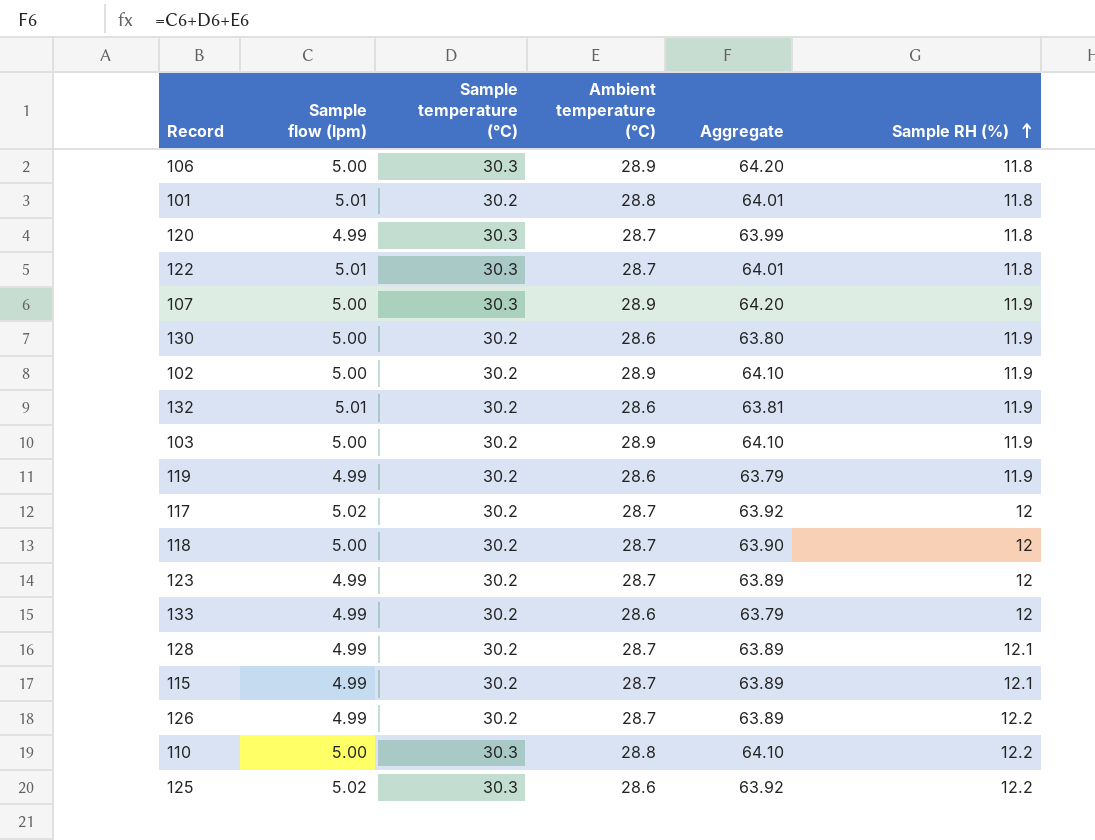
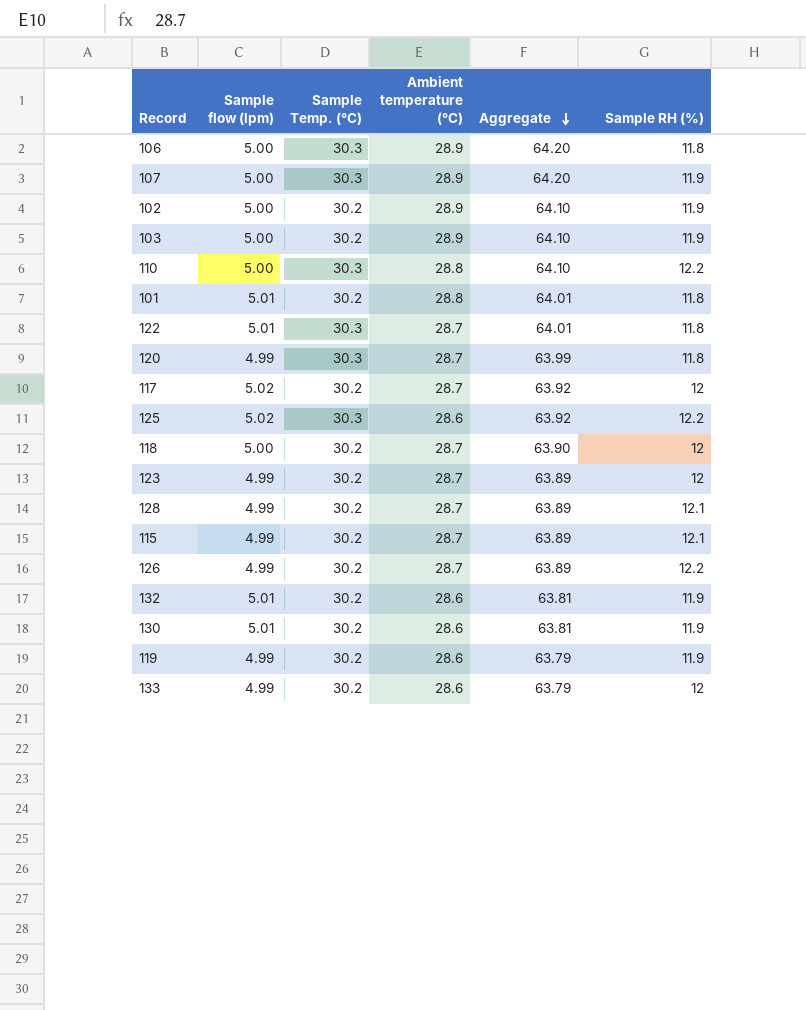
row order: Sample RH (%) ascending -> Aggregate descending
column name: Sample temperature (°C) -> Sample Temp. (°C)
130 | Sample flow (lpm): 5.00 -> 5.01
130 | Aggregate: 63.80 -> 63.81

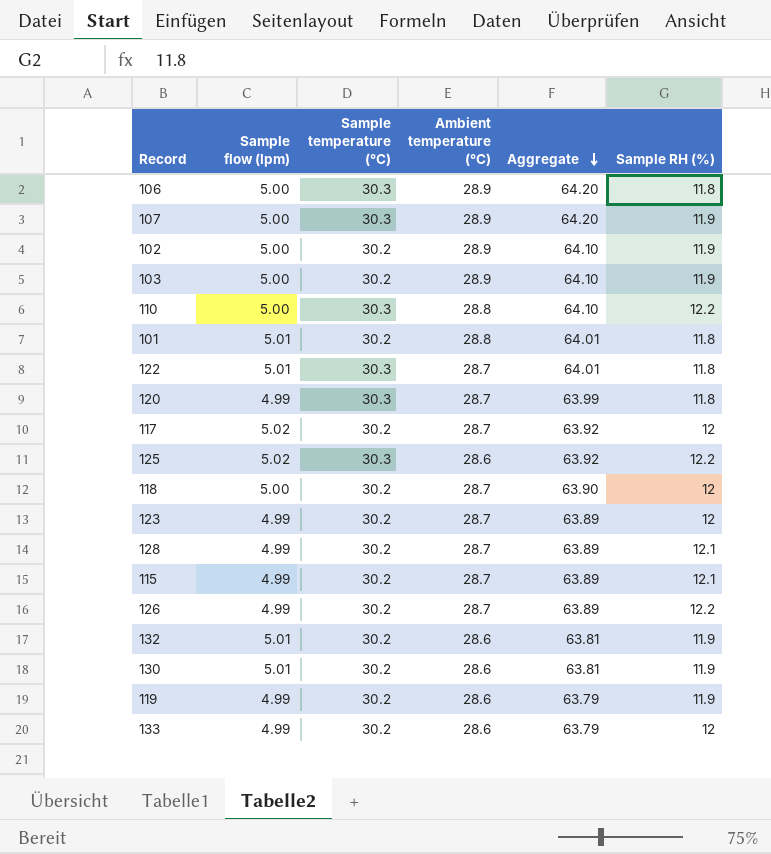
column name: Sample Temp. (°C) -> Sample temperature (°C)

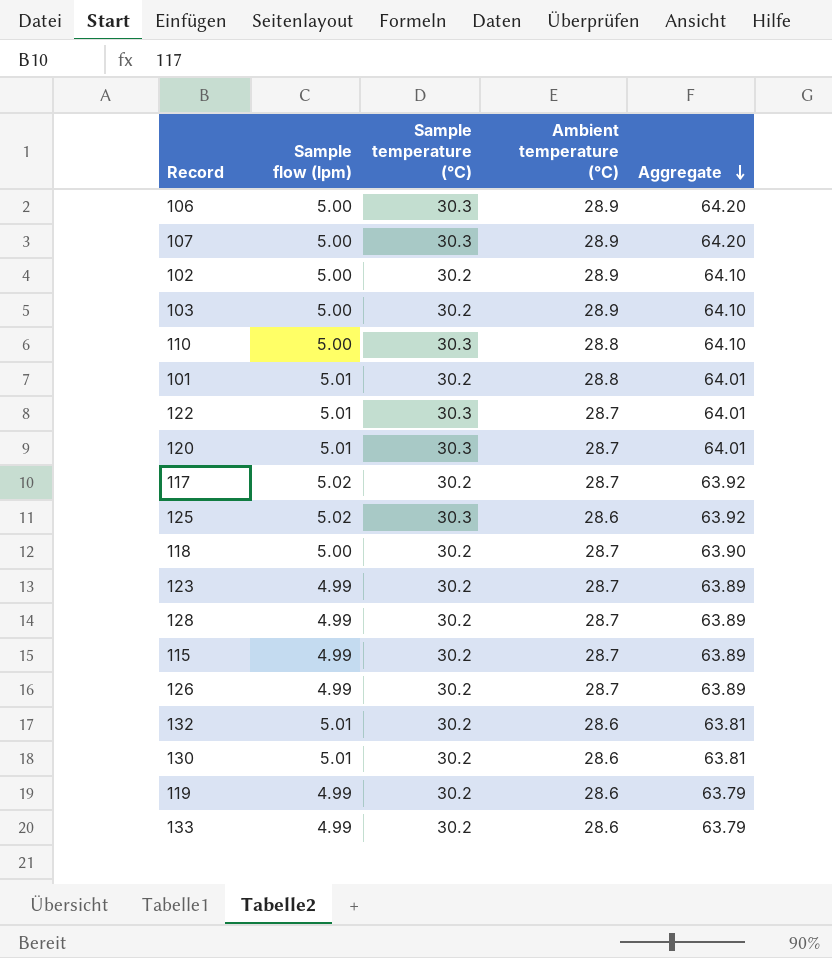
column Sample RH (%) | position: 6 -> none
120 | Sample flow (lpm): 4.99 -> 5.01
120 | Aggregate: 63.99 -> 64.01

